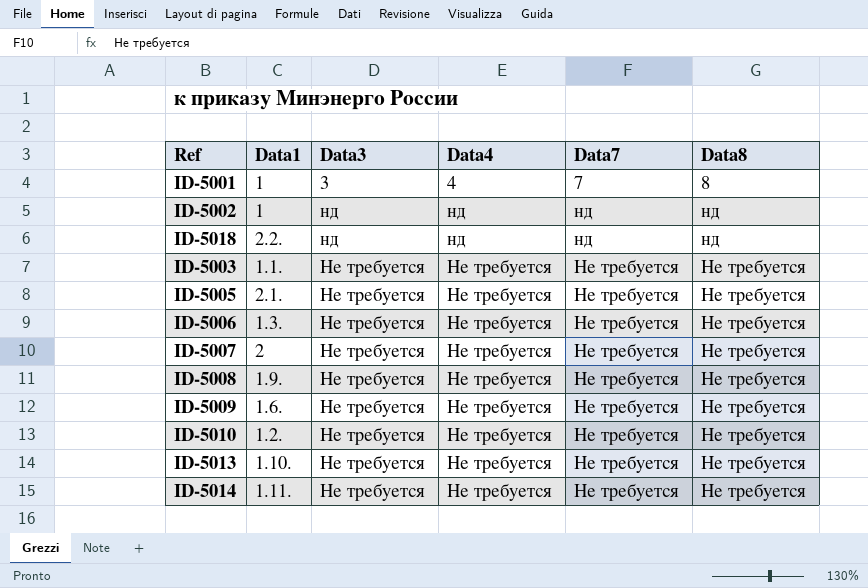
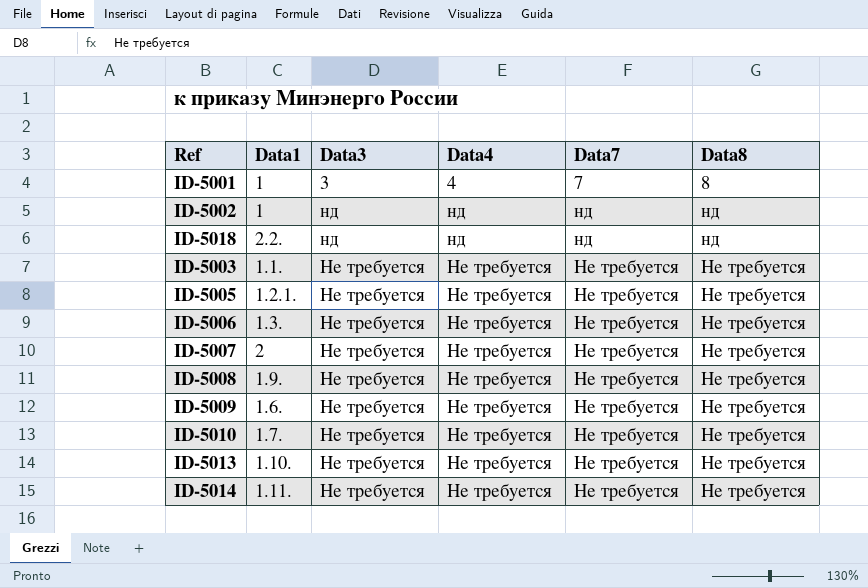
ID-5005 | Data1: 2.1. -> 1.2.1.
ID-5010 | Data1: 1.2. -> 1.7.

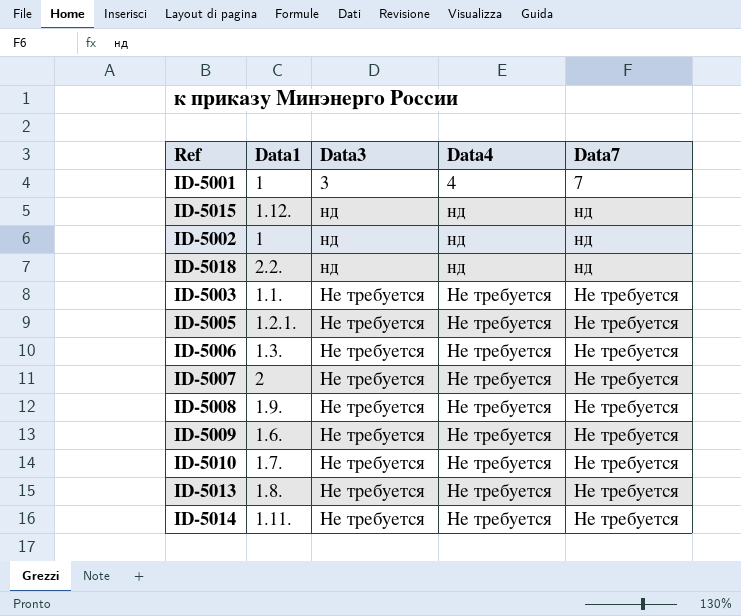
column Data8 | position: 6 -> none
row ID-5015: none -> 1.12. | нд | нд | нд
ID-5013 | Data1: 1.10. -> 1.8.

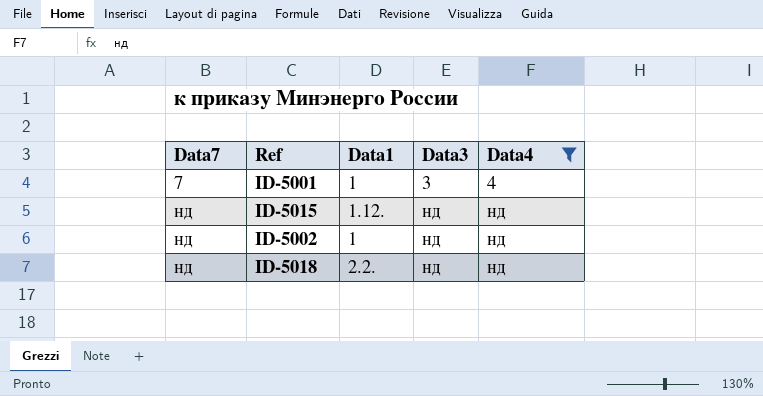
filter: none -> Data4 != Не требуется
column Data7 | position: 5 -> 1

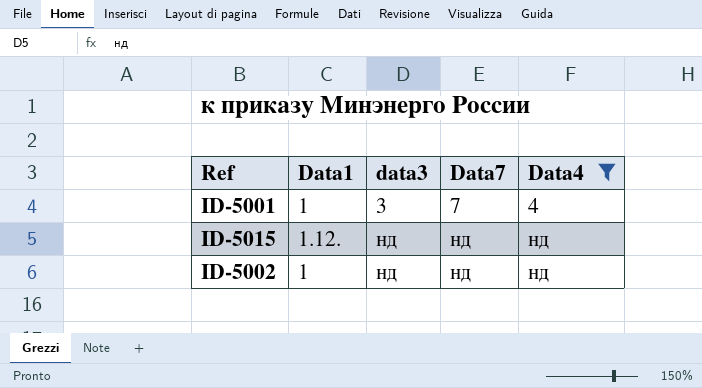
column name: Data3 -> data3
column Data7 | position: 1 -> 4
row ID-5018: нд | 2.2. | нд | нд -> none

